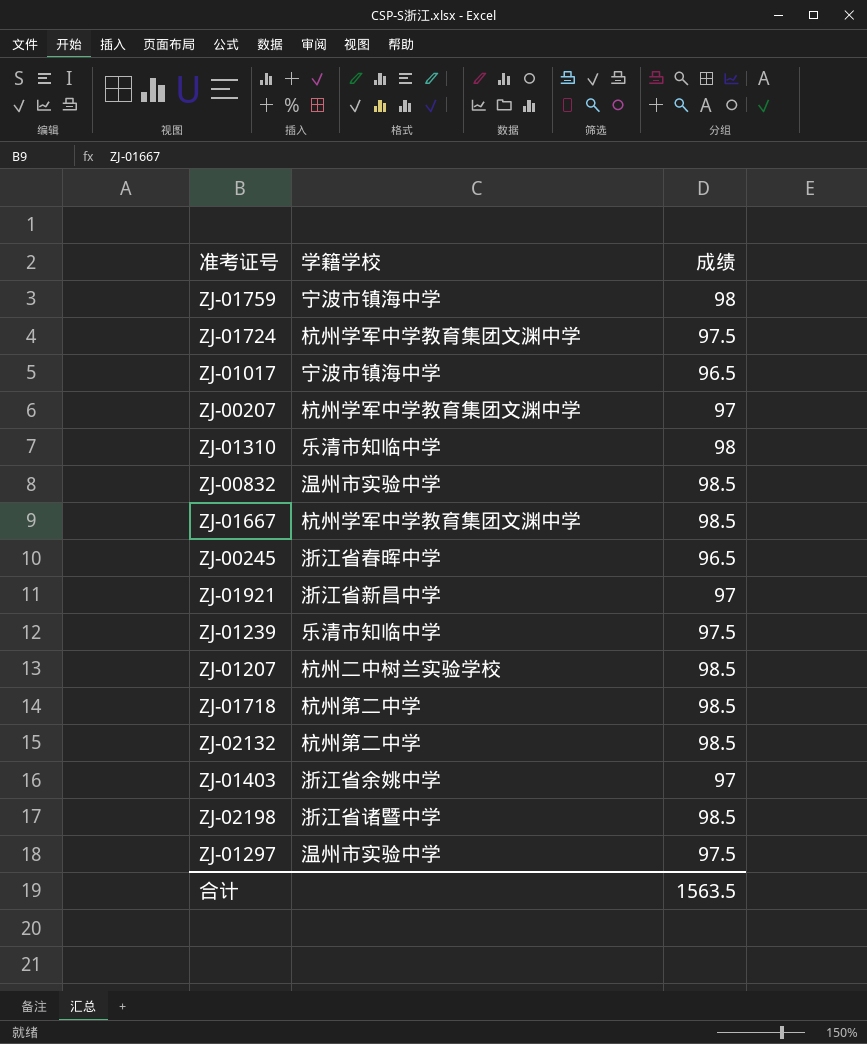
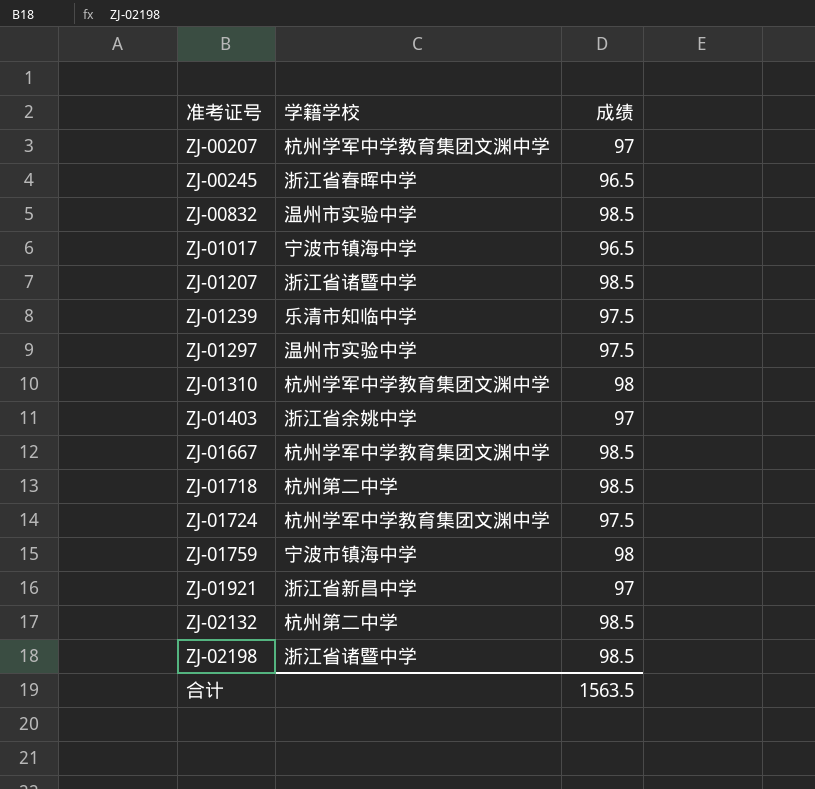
row order: none -> 准考证号 ascending
ZJ-01207 | 学籍学校: 杭州二中树兰实验学校 -> 浙江省诸暨中学
ZJ-01310 | 学籍学校: 乐清市知临中学 -> 杭州学军中学教育集团文渊中学

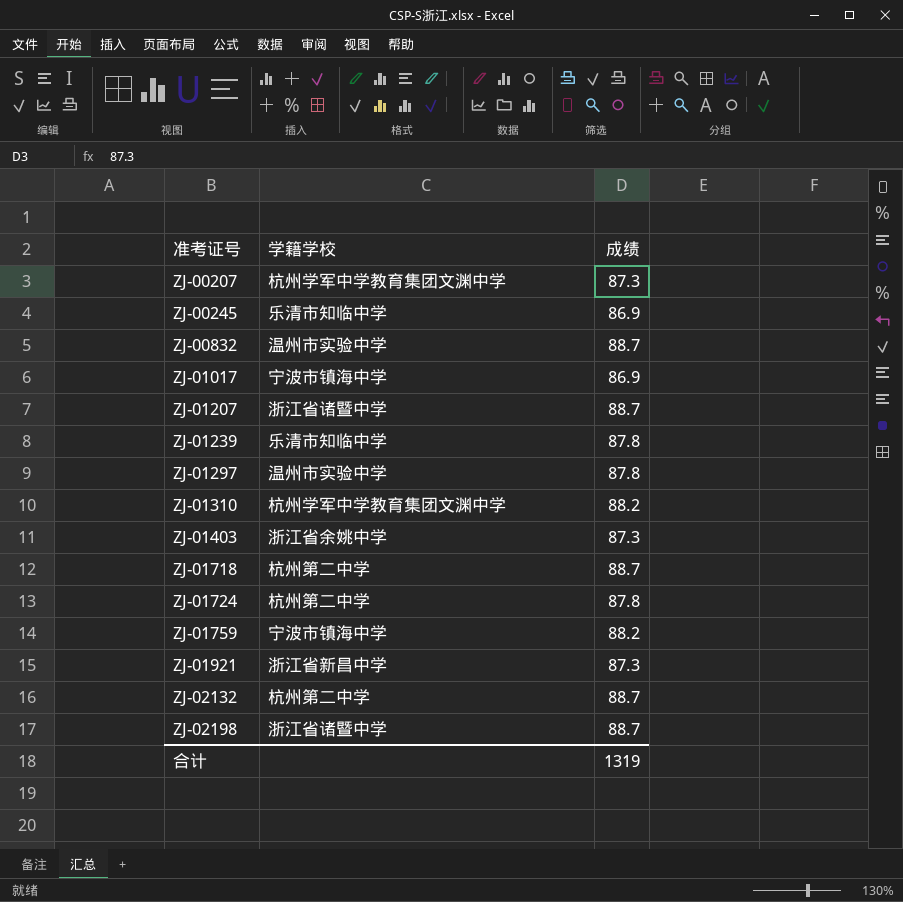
row ZJ-01667: 杭州学军中学教育集团文渊中学 | 98.5 -> none
ZJ-00207 | 成绩: 97 -> 87.3
ZJ-00245 | 学籍学校: 浙江省春晖中学 -> 乐清市知临中学
ZJ-00245 | 成绩: 96.5 -> 86.9
ZJ-00832 | 成绩: 98.5 -> 88.7
ZJ-01017 | 成绩: 96.5 -> 86.9
ZJ-01207 | 成绩: 98.5 -> 88.7
ZJ-01239 | 成绩: 97.5 -> 87.8
ZJ-01297 | 成绩: 97.5 -> 87.8
ZJ-01310 | 成绩: 98 -> 88.2
ZJ-01403 | 成绩: 97 -> 87.3
ZJ-01718 | 成绩: 98.5 -> 88.7
ZJ-01724 | 学籍学校: 杭州学军中学教育集团文渊中学 -> 杭州第二中学
ZJ-01724 | 成绩: 97.5 -> 87.8
ZJ-01759 | 成绩: 98 -> 88.2
ZJ-01921 | 成绩: 97 -> 87.3
ZJ-02132 | 成绩: 98.5 -> 88.7
ZJ-02198 | 成绩: 98.5 -> 88.7
合计 | 成绩: 1563.5 -> 1319

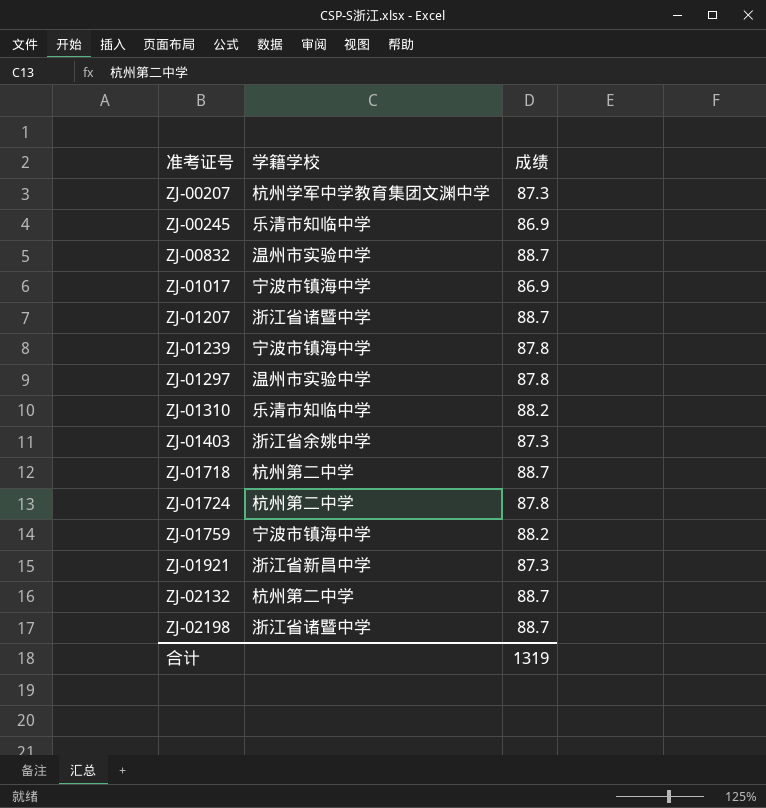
ZJ-01239 | 学籍学校: 乐清市知临中学 -> 宁波市镇海中学
ZJ-01310 | 学籍学校: 杭州学军中学教育集团文渊中学 -> 乐清市知临中学

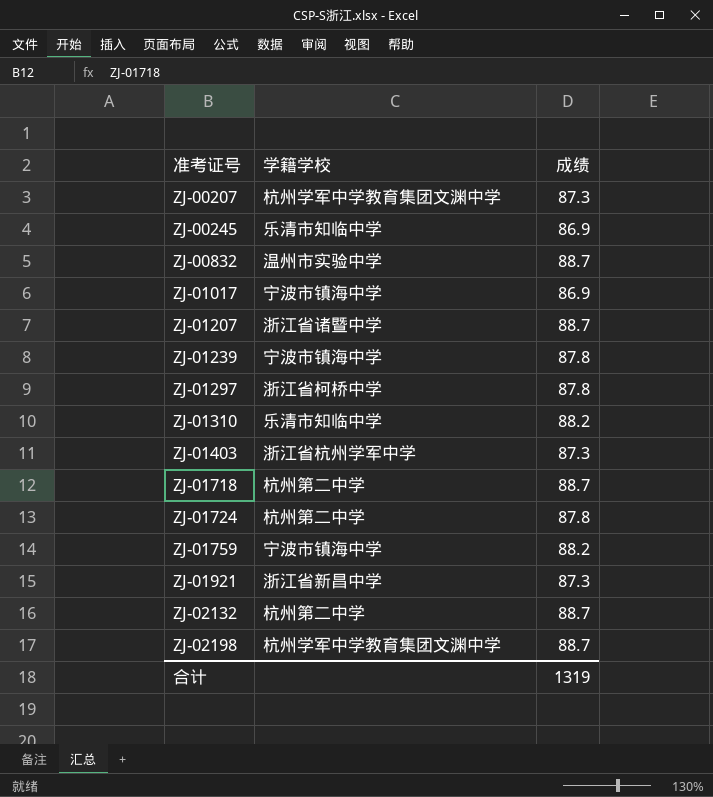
ZJ-01297 | 学籍学校: 温州市实验中学 -> 浙江省柯桥中学
ZJ-01403 | 学籍学校: 浙江省余姚中学 -> 浙江省杭州学军中学
ZJ-02198 | 学籍学校: 浙江省诸暨中学 -> 杭州学军中学教育集团文渊中学

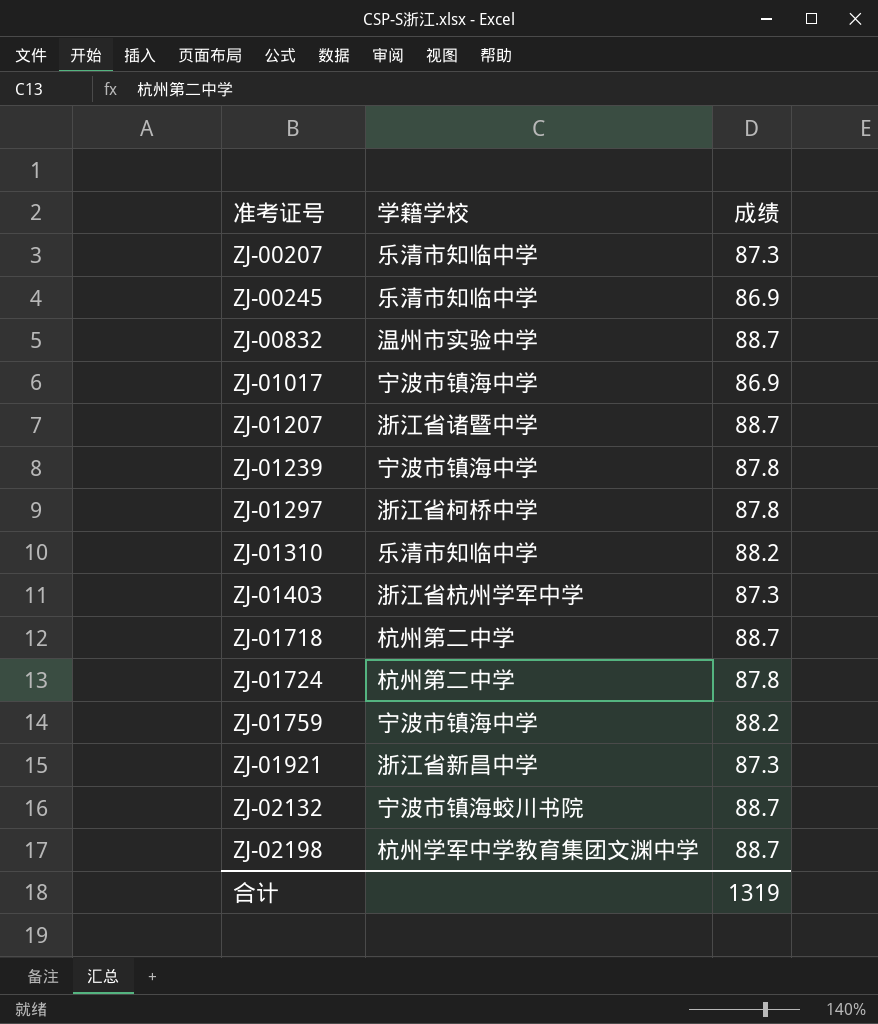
ZJ-00207 | 学籍学校: 杭州学军中学教育集团文渊中学 -> 乐清市知临中学
ZJ-02132 | 学籍学校: 杭州第二中学 -> 宁波市镇海蛟川书院

